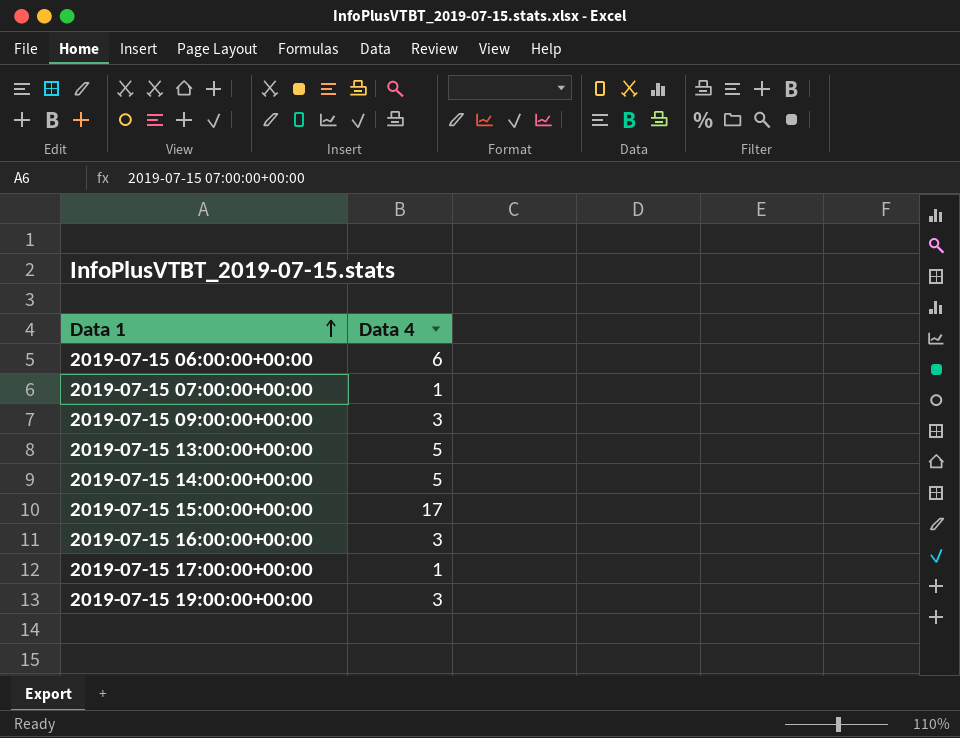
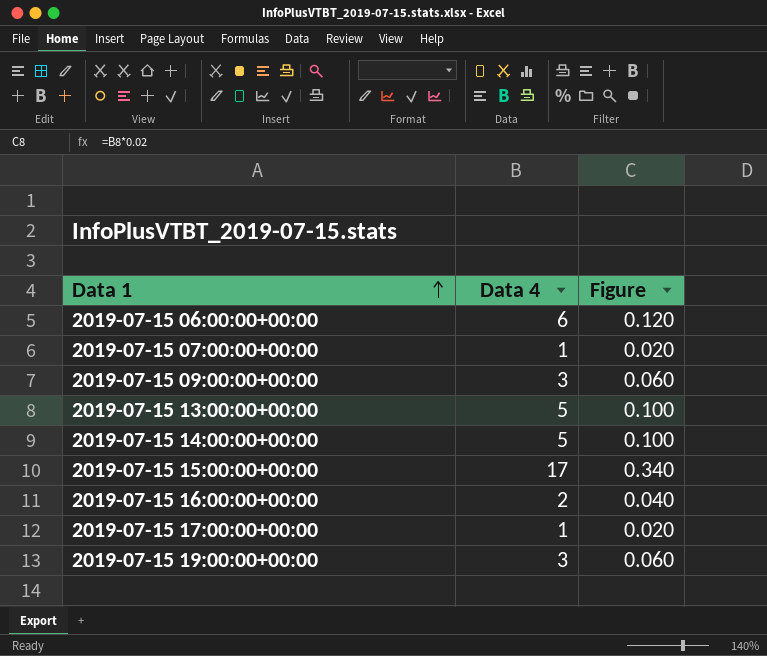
column Figure | formula: none -> [Data 4] * 0.02
2019-07-15 16:00:00+00:00 | Data 4: 3 -> 2

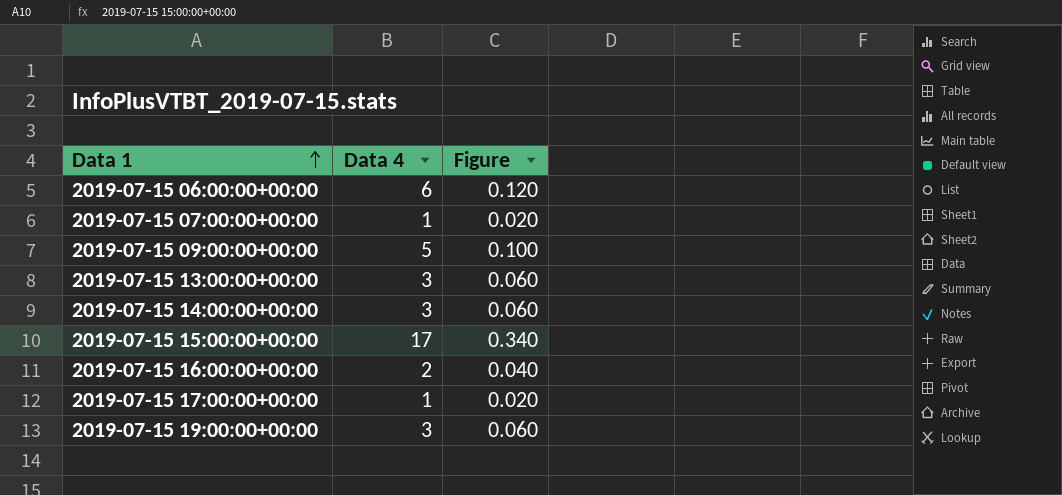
2019-07-15 09:00:00+00:00 | Data 4: 3 -> 5
2019-07-15 09:00:00+00:00 | Figure: 0.060 -> 0.100
2019-07-15 13:00:00+00:00 | Data 4: 5 -> 3
2019-07-15 13:00:00+00:00 | Figure: 0.100 -> 0.060
2019-07-15 14:00:00+00:00 | Data 4: 5 -> 3
2019-07-15 14:00:00+00:00 | Figure: 0.100 -> 0.060

